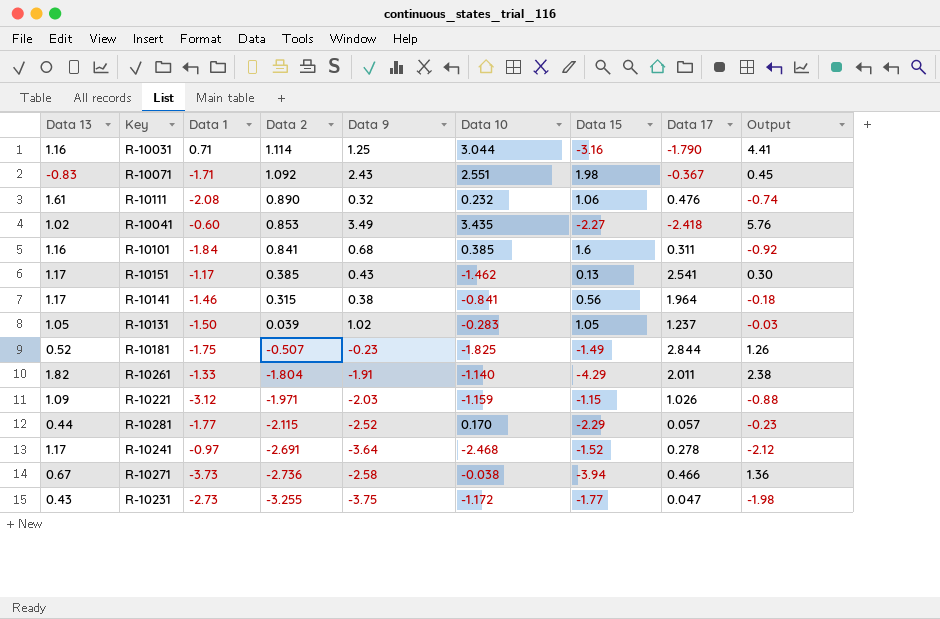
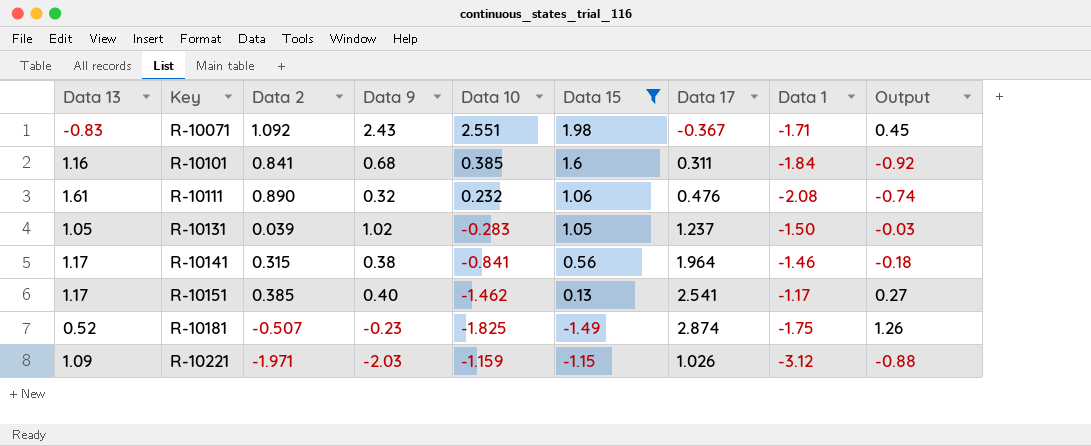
filter: none -> Data 15 >= -1.49
row order: Data 2 descending -> Key ascending
column Data 1 | position: 3 -> 8
R-10151 | Data 9: 0.43 -> 0.40
R-10151 | Output: 0.30 -> 0.27
R-10181 | Data 17: 2.844 -> 2.874

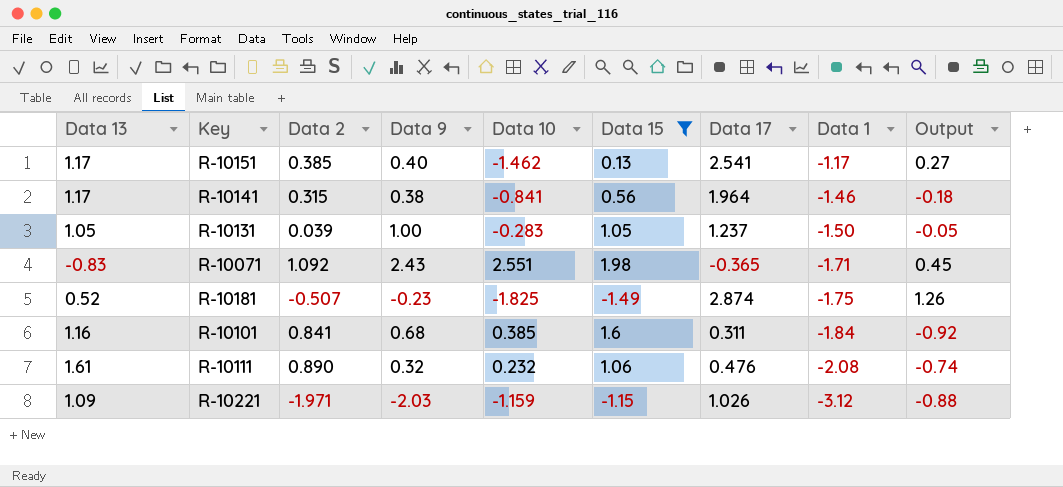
row order: Key ascending -> Data 1 descending
R-10131 | Data 9: 1.02 -> 1.00
R-10131 | Output: -0.03 -> -0.05
R-10071 | Data 17: -0.367 -> -0.365

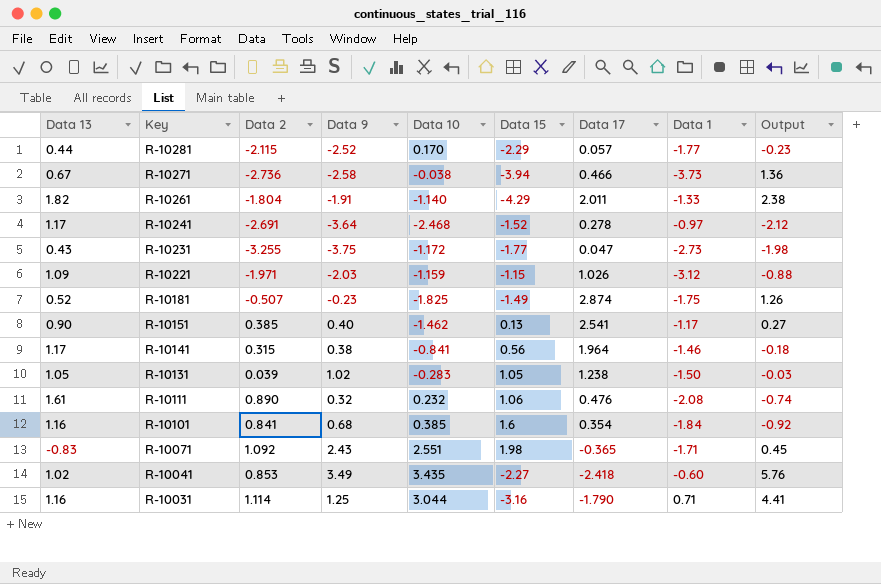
filter: Data 15 >= -1.49 -> none
row order: Data 1 descending -> Key descending
R-10151 | Data 13: 1.17 -> 0.90
R-10131 | Data 9: 1.00 -> 1.02
R-10131 | Data 17: 1.237 -> 1.238
R-10131 | Output: -0.05 -> -0.03
R-10101 | Data 17: 0.311 -> 0.354

